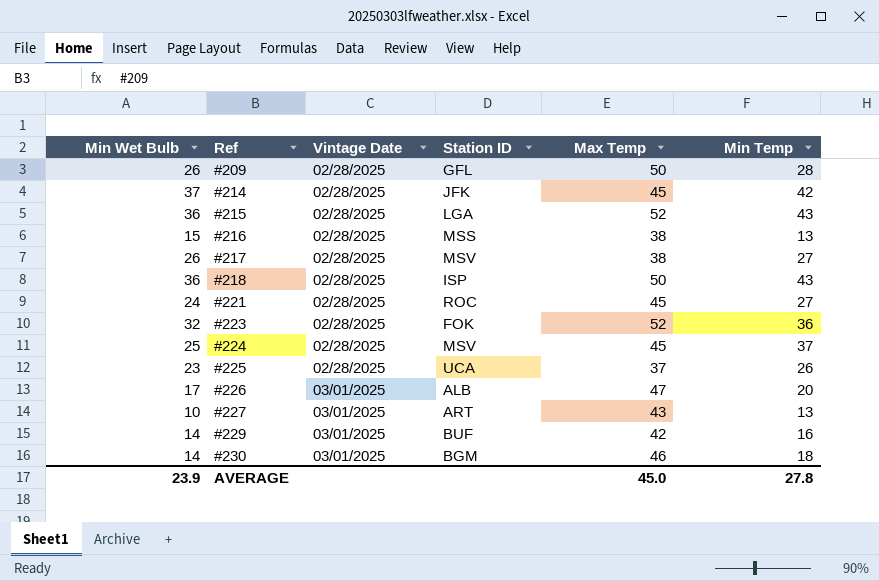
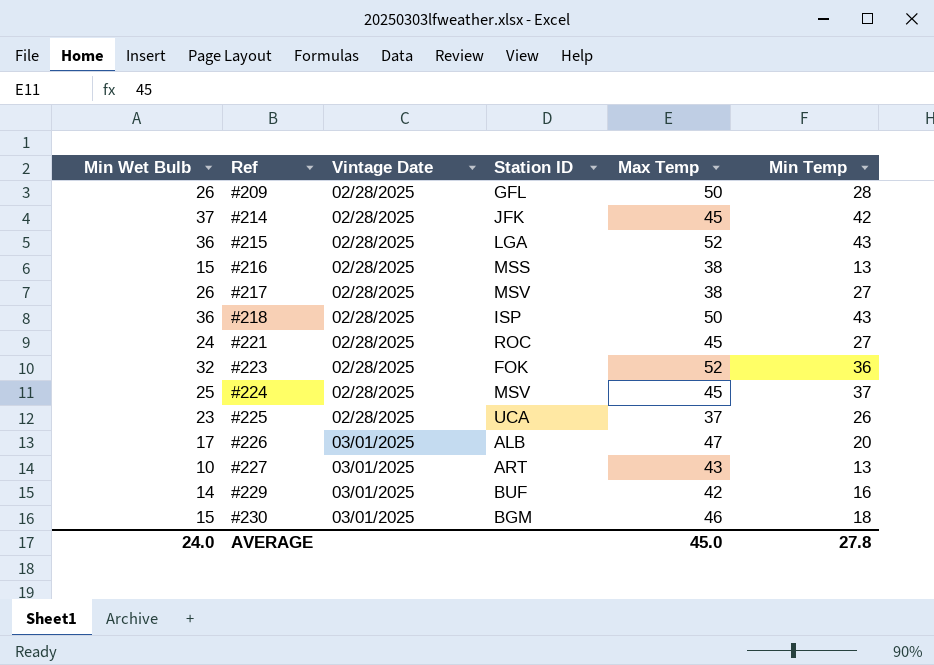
#230 | Min Wet Bulb: 14 -> 15
AVERAGE | Min Wet Bulb: 23.9 -> 24.0

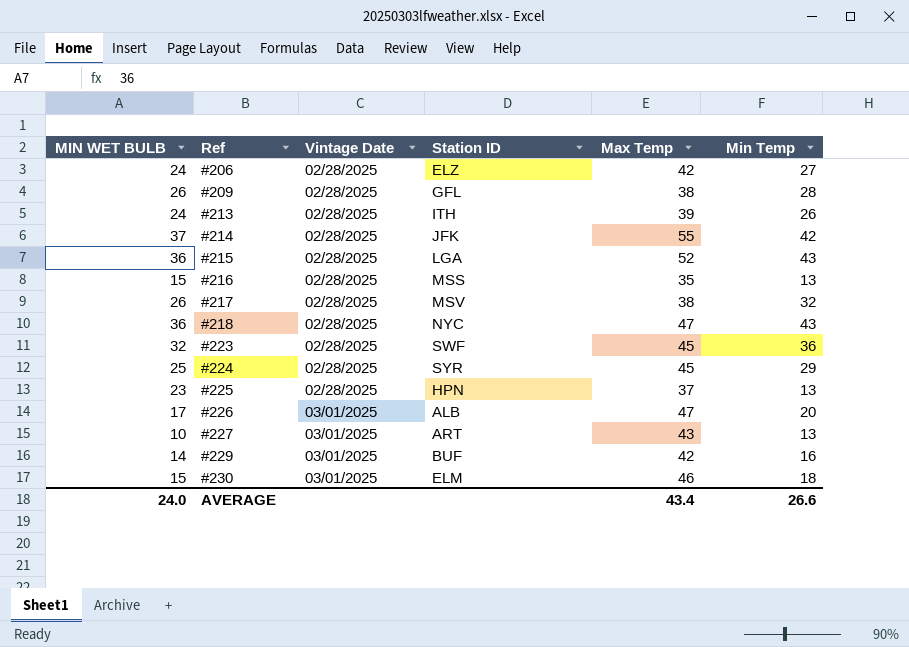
column name: Min Wet Bulb -> MIN WET BULB
row #221: 24 | 02/28/2025 | ROC | 45 | 27 -> none
row #206: none -> 24 | 02/28/2025 | ELZ | 42 | 27
#209 | Max Temp: 50 -> 38
row #213: none -> 24 | 02/28/2025 | ITH | 39 | 26
#214 | Max Temp: 45 -> 55
#216 | Max Temp: 38 -> 35
#217 | Min Temp: 27 -> 32
#218 | Station ID: ISP -> NYC
#218 | Max Temp: 50 -> 47
#223 | Station ID: FOK -> SWF
#223 | Max Temp: 52 -> 45
#224 | Station ID: MSV -> SYR
#224 | Min Temp: 37 -> 29
#225 | Station ID: UCA -> HPN
#225 | Min Temp: 26 -> 13
#230 | Station ID: BGM -> ELM
AVERAGE | Max Temp: 45.0 -> 43.4
AVERAGE | Min Temp: 27.8 -> 26.6

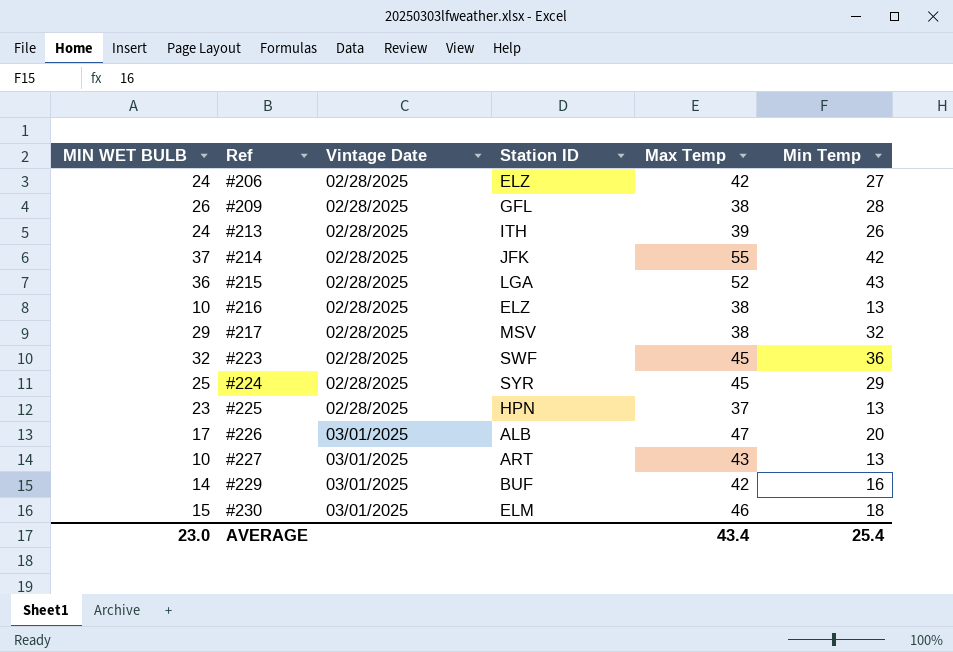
row #218: 36 | 02/28/2025 | NYC | 47 | 43 -> none
#216 | MIN WET BULB: 15 -> 10
#216 | Station ID: MSS -> ELZ
#216 | Max Temp: 35 -> 38
#217 | MIN WET BULB: 26 -> 29
AVERAGE | MIN WET BULB: 24.0 -> 23.0
AVERAGE | Min Temp: 26.6 -> 25.4

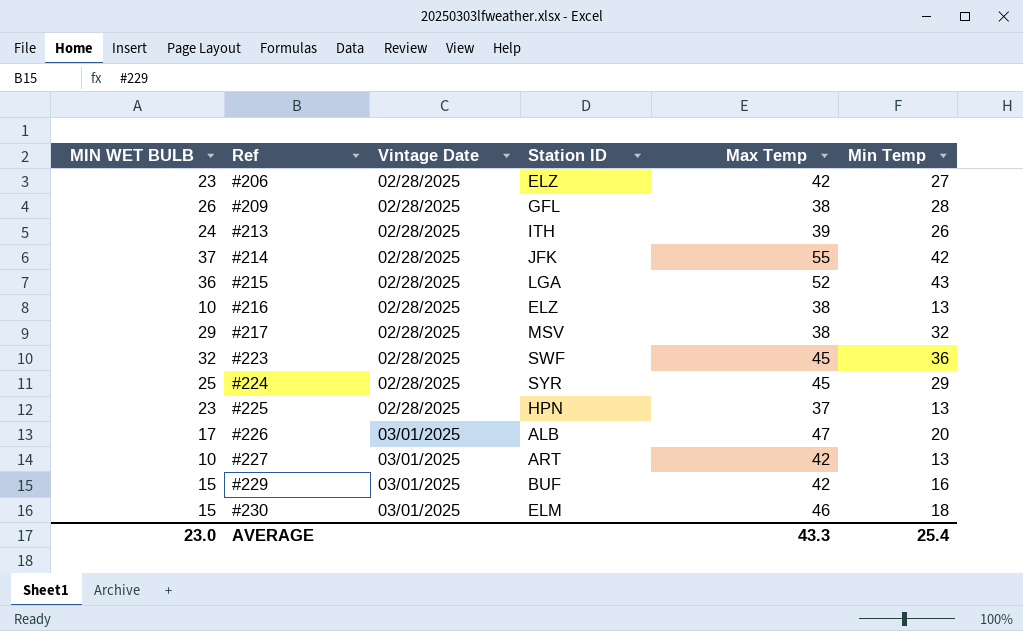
#206 | MIN WET BULB: 24 -> 23
#227 | Max Temp: 43 -> 42
#229 | MIN WET BULB: 14 -> 15
AVERAGE | Max Temp: 43.4 -> 43.3

